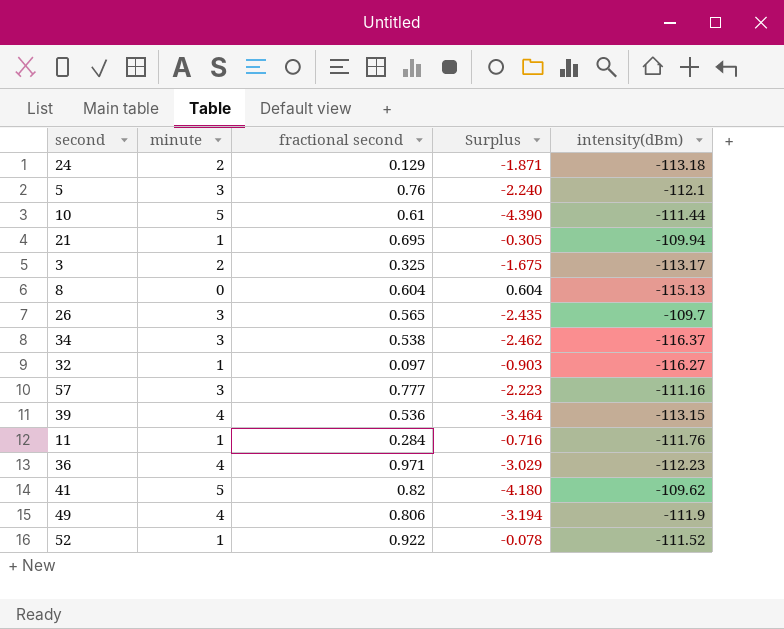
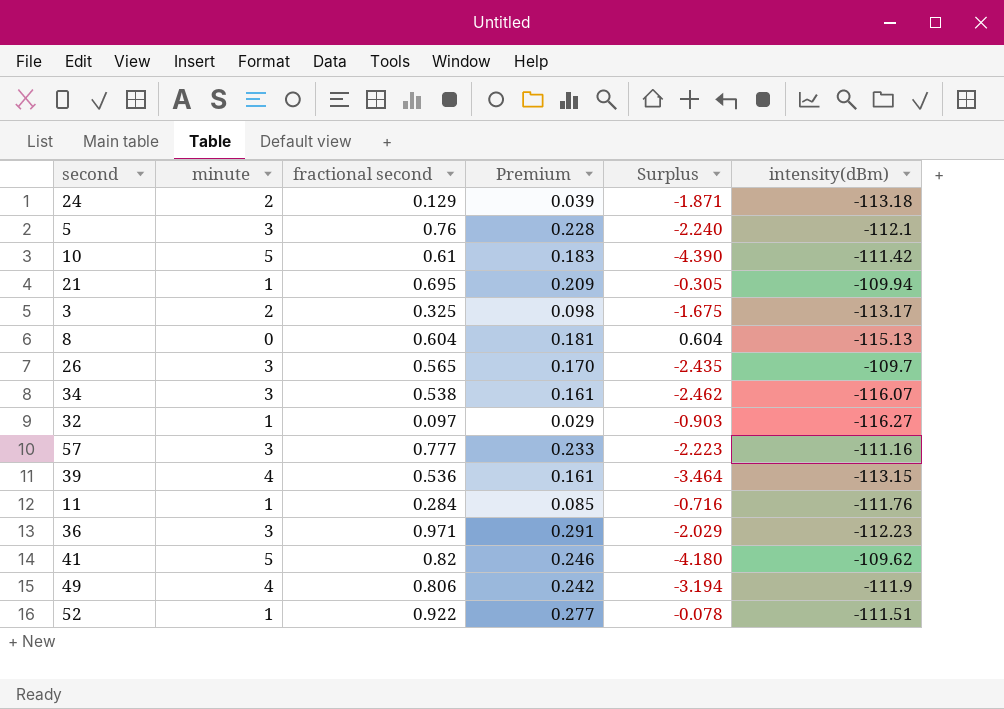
column Premium | formula: none -> [fractional second] * 0.3
10 | intensity(dBm): -111.44 -> -111.42
34 | intensity(dBm): -116.37 -> -116.07
36 | minute: 4 -> 3
36 | Surplus: -3.029 -> -2.029
52 | intensity(dBm): -111.52 -> -111.51

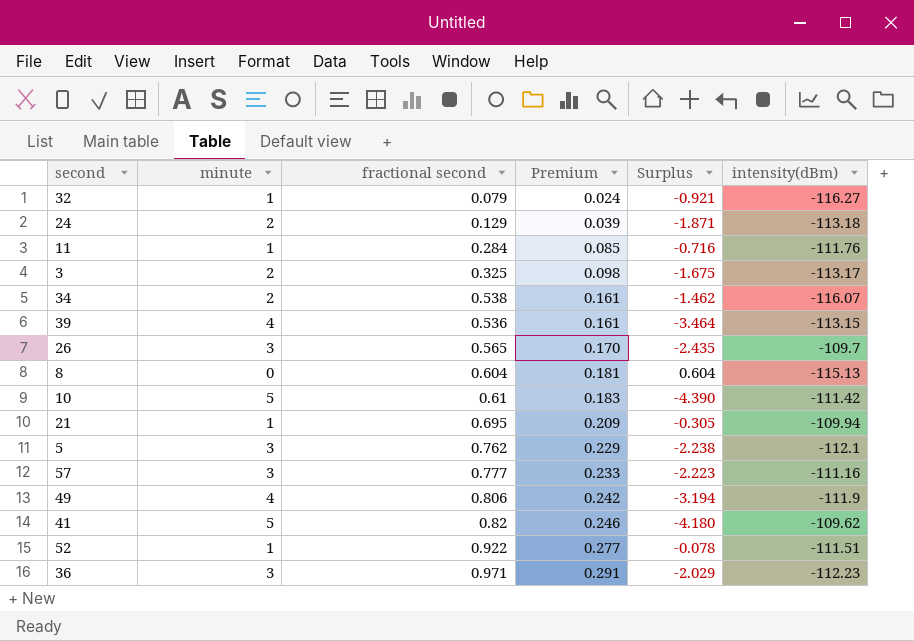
row order: none -> Premium ascending
32 | fractional second: 0.097 -> 0.079
32 | Premium: 0.029 -> 0.024
32 | Surplus: -0.903 -> -0.921
34 | minute: 3 -> 2
34 | Surplus: -2.462 -> -1.462
5 | fractional second: 0.76 -> 0.762
5 | Premium: 0.228 -> 0.229
5 | Surplus: -2.240 -> -2.238

